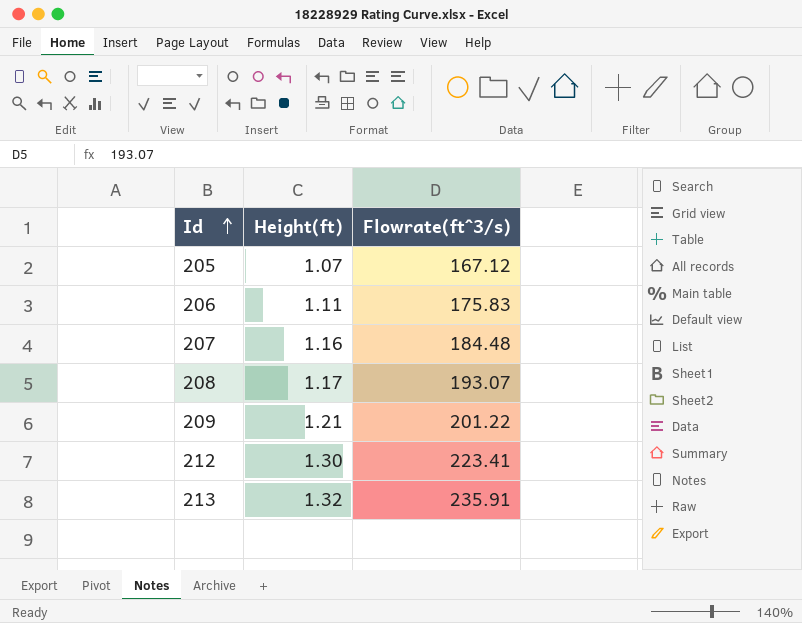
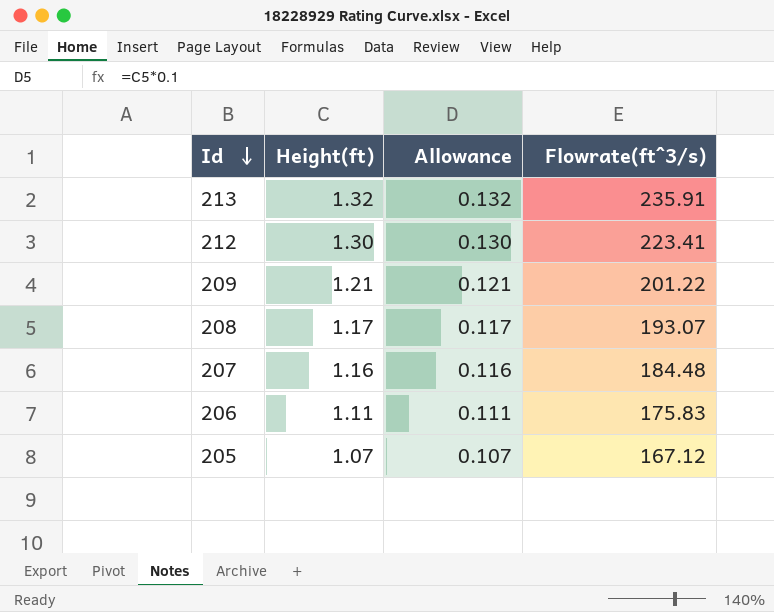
row order: Id ascending -> Id descending
column Allowance | formula: none -> [Height(ft)] * 0.1

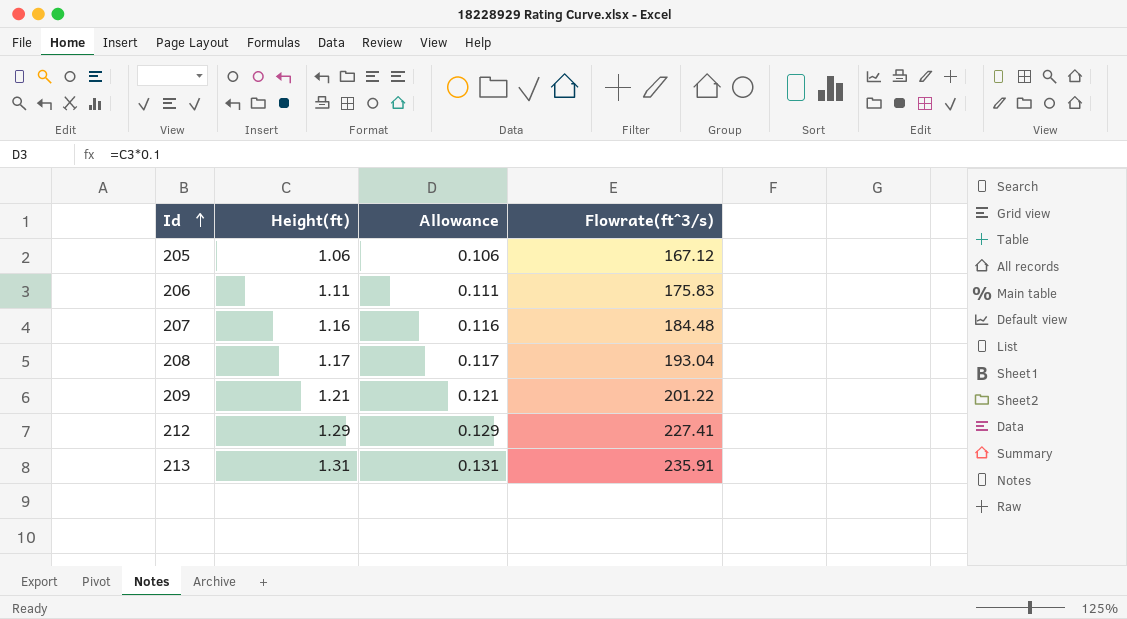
row order: Id descending -> Id ascending
205 | Height(ft): 1.07 -> 1.06
205 | Allowance: 0.107 -> 0.106
208 | Flowrate(ft^3/s): 193.07 -> 193.04
212 | Height(ft): 1.30 -> 1.29
212 | Allowance: 0.130 -> 0.129
212 | Flowrate(ft^3/s): 223.41 -> 227.41
213 | Height(ft): 1.32 -> 1.31
213 | Allowance: 0.132 -> 0.131

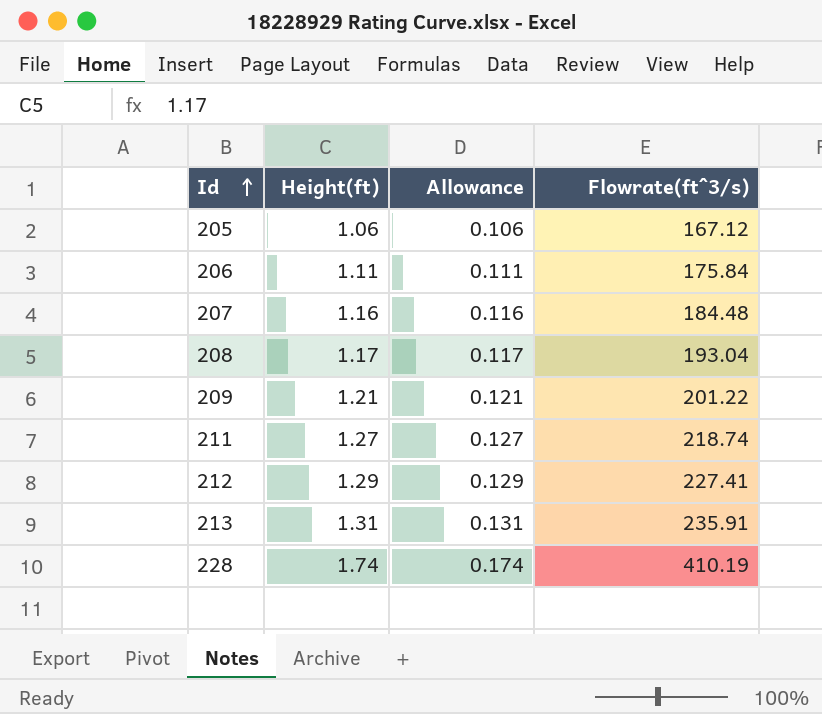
206 | Flowrate(ft^3/s): 175.83 -> 175.84
row 211: none -> 1.27 | 0.127 | 218.74
row 228: none -> 1.74 | 0.174 | 410.19

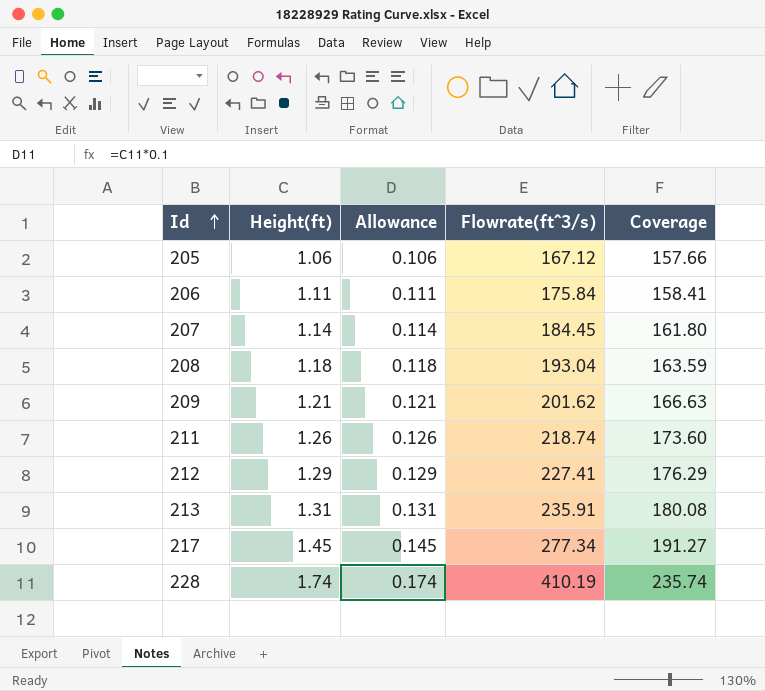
column Coverage | formula: none -> [Flowrate(ft^3/s)] / [Height(ft)]
207 | Height(ft): 1.16 -> 1.14
207 | Allowance: 0.116 -> 0.114
207 | Flowrate(ft^3/s): 184.48 -> 184.45
208 | Height(ft): 1.17 -> 1.18
208 | Allowance: 0.117 -> 0.118
209 | Flowrate(ft^3/s): 201.22 -> 201.62
211 | Height(ft): 1.27 -> 1.26
211 | Allowance: 0.127 -> 0.126
row 217: none -> 1.45 | 0.145 | 277.34 | 191.27

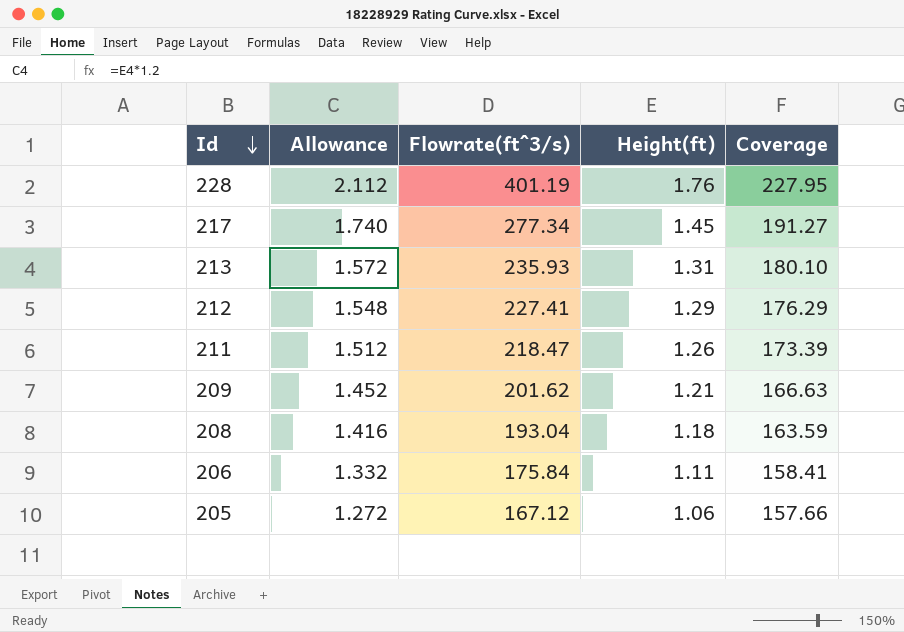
row order: Id ascending -> Id descending
column Allowance | formula: [Height(ft)] * 0.1 -> [Height(ft)] * 1.2
column Height(ft) | position: 2 -> 4
row 207: 1.14 | 0.114 | 184.45 | 161.80 -> none
228 | Flowrate(ft^3/s): 410.19 -> 401.19
228 | Height(ft): 1.74 -> 1.76
228 | Coverage: 235.74 -> 227.95
213 | Flowrate(ft^3/s): 235.91 -> 235.93
213 | Coverage: 180.08 -> 180.10
211 | Flowrate(ft^3/s): 218.74 -> 218.47
211 | Coverage: 173.60 -> 173.39

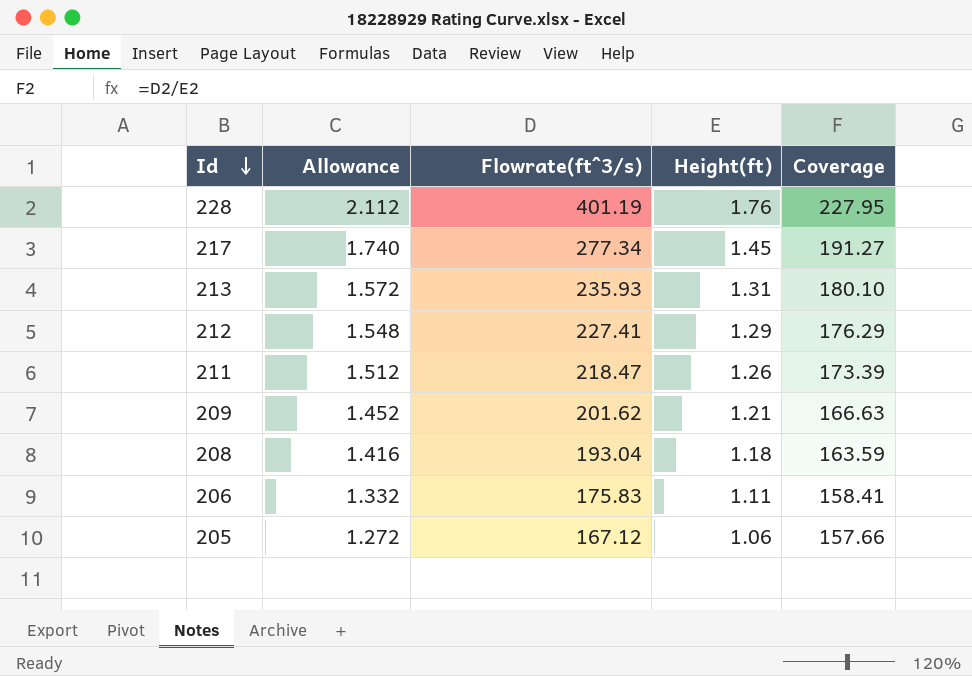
206 | Flowrate(ft^3/s): 175.84 -> 175.83

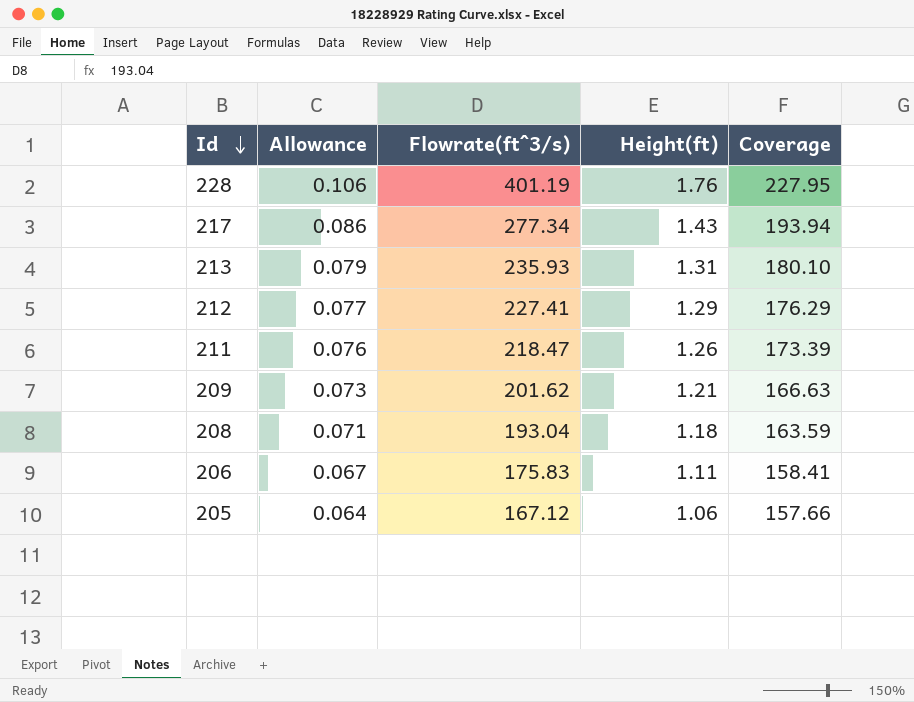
column Allowance | formula: [Height(ft)] * 1.2 -> [Height(ft)] * 0.06
217 | Height(ft): 1.45 -> 1.43
217 | Coverage: 191.27 -> 193.94

